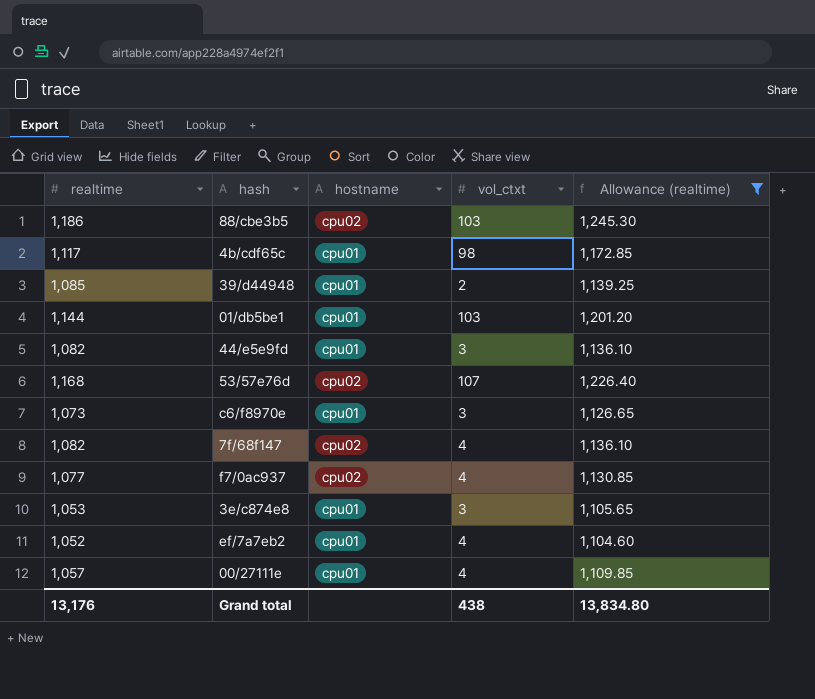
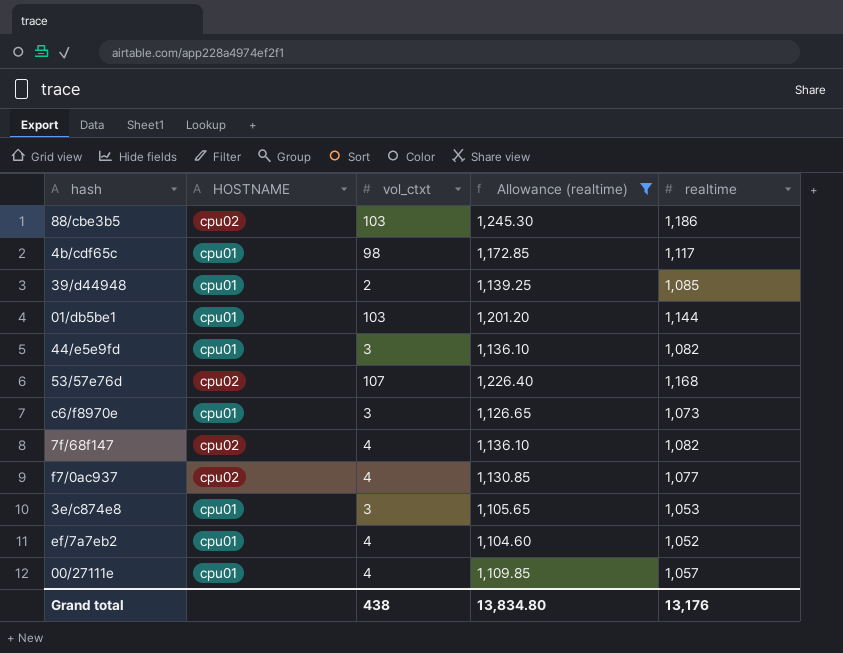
column name: hostname -> HOSTNAME
column realtime | position: 1 -> 5

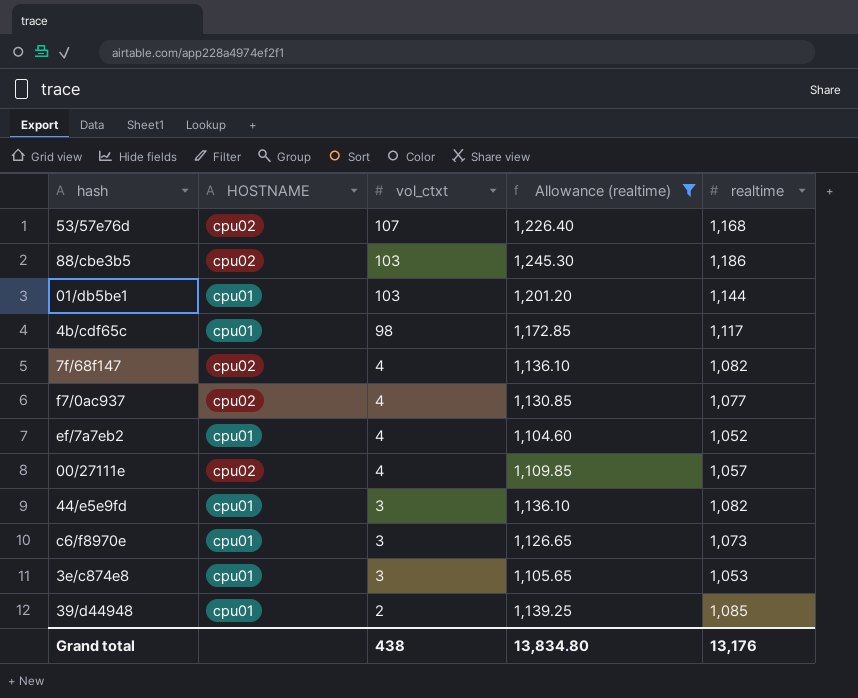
row order: none -> vol_ctxt descending
00/27111e | HOSTNAME: cpu01 -> cpu02

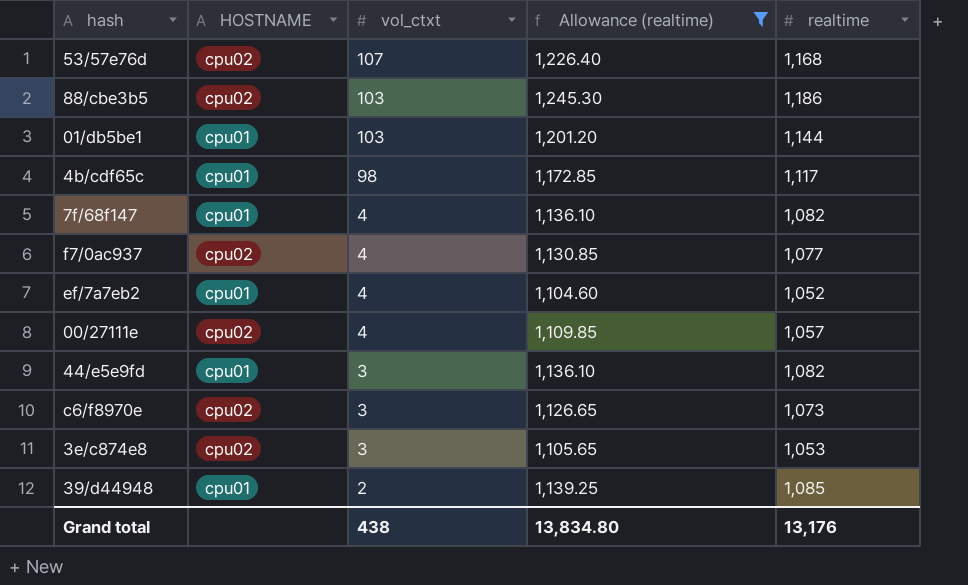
7f/68f147 | HOSTNAME: cpu02 -> cpu01
c6/f8970e | HOSTNAME: cpu01 -> cpu02
3e/c874e8 | HOSTNAME: cpu01 -> cpu02

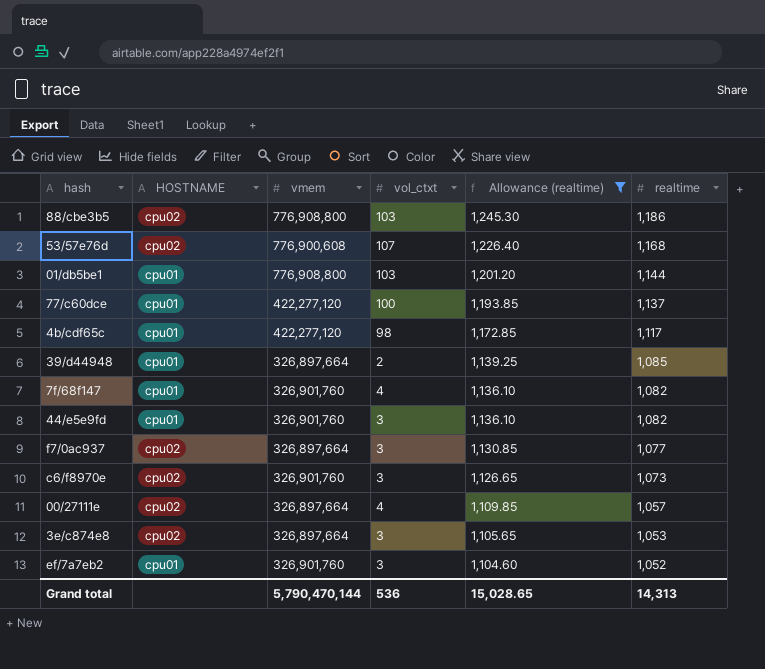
row order: vol_ctxt descending -> Allowance (realtime) descending
column vmem | position: none -> 3
row 77/c60dce: none -> cpu01 | 422,277,120 | 100 | 1,193.85 | 1,137
f7/0ac937 | vol_ctxt: 4 -> 3
ef/7a7eb2 | vol_ctxt: 4 -> 3
Grand total | vol_ctxt: 438 -> 536
Grand total | Allowance (realtime): 13,834.80 -> 15,028.65
Grand total | realtime: 13,176 -> 14,313

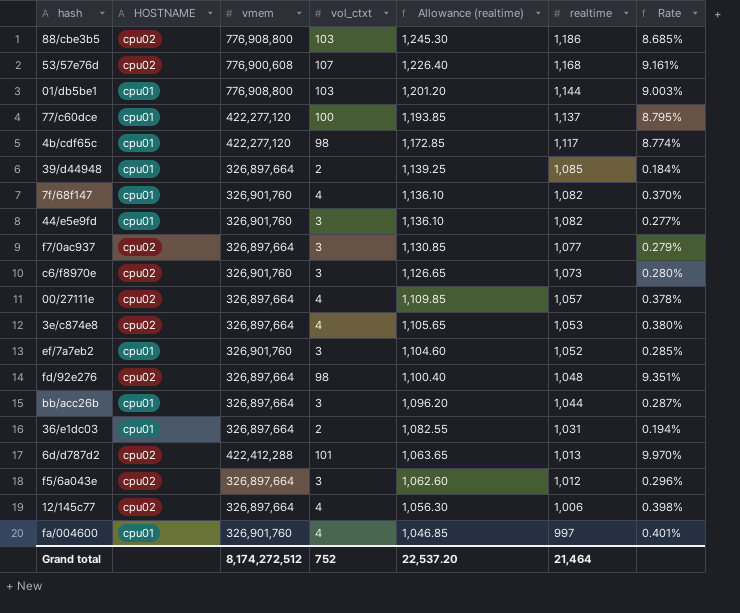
filter: Allowance (realtime) >= 1,104.60 -> none
column Rate | formula: none -> [vol_ctxt] / [realtime]
3e/c874e8 | vol_ctxt: 3 -> 4
Grand total | vmem: 5,790,470,144 -> 8,174,272,512
Grand total | vol_ctxt: 536 -> 752
Grand total | Allowance (realtime): 15,028.65 -> 22,537.20
Grand total | realtime: 14,313 -> 21,464

